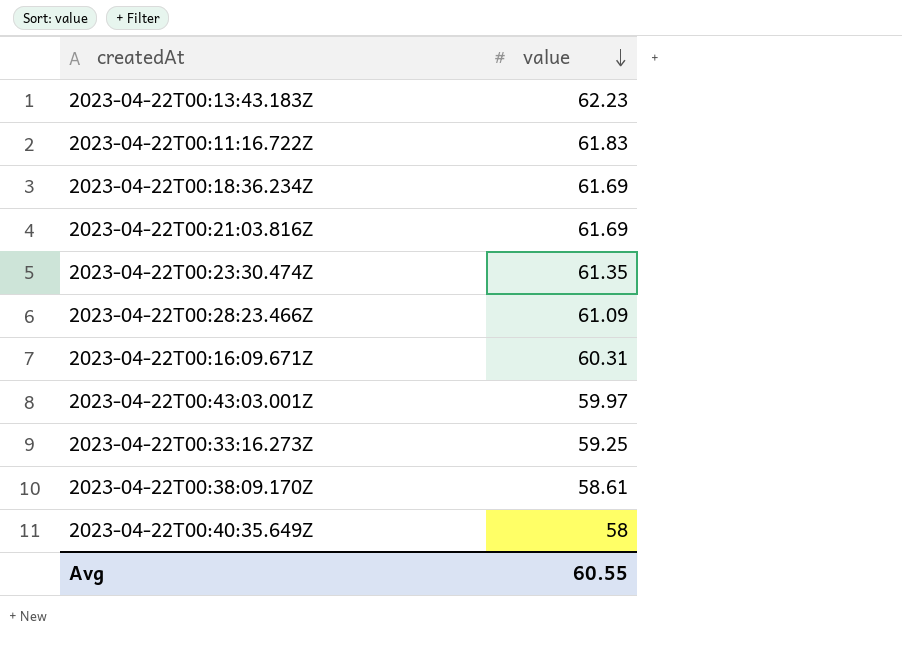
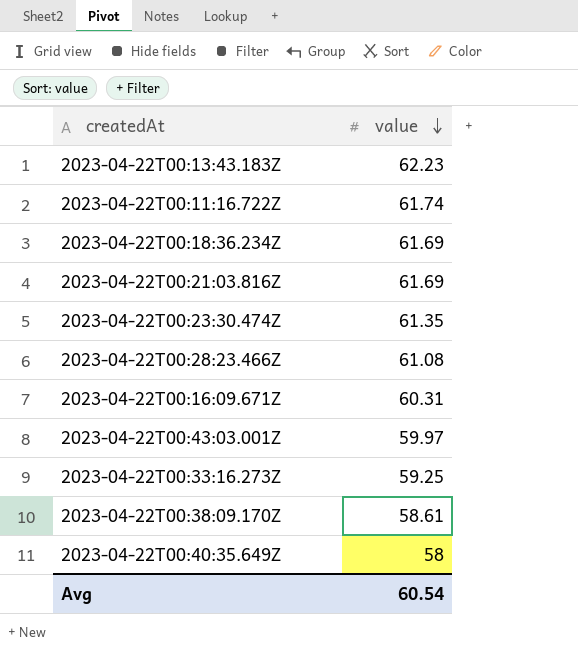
2023-04-22T00:11:16.722Z | value: 61.83 -> 61.74
2023-04-22T00:28:23.466Z | value: 61.09 -> 61.08
Avg | value: 60.55 -> 60.54

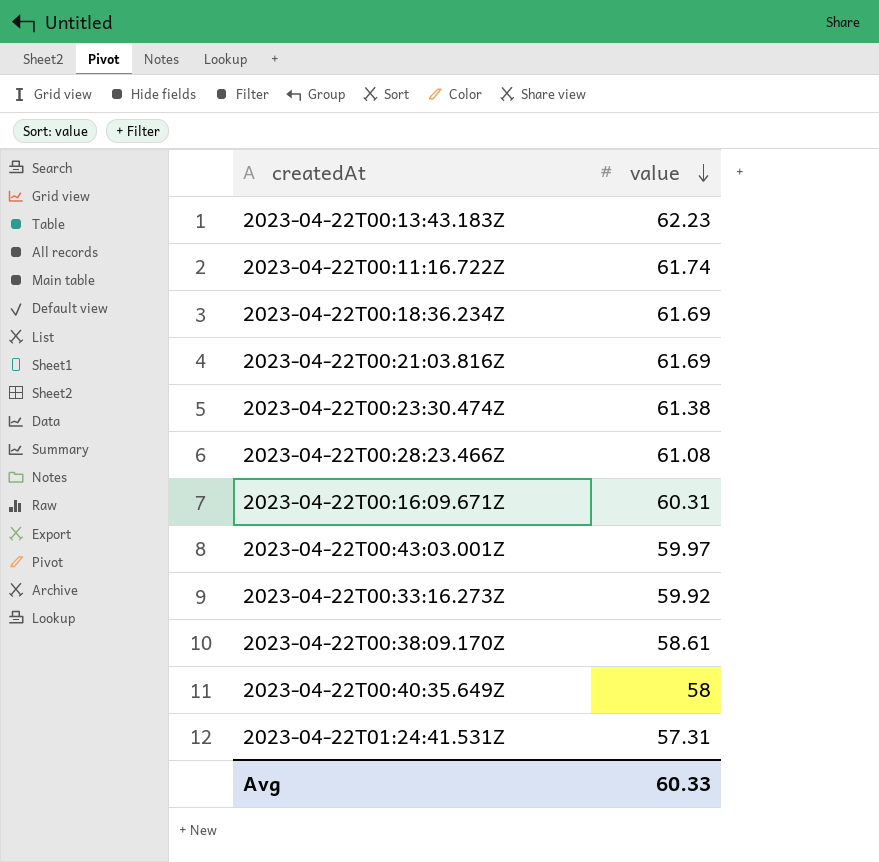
2023-04-22T00:23:30.474Z | value: 61.35 -> 61.38
2023-04-22T00:33:16.273Z | value: 59.25 -> 59.92
row 2023-04-22T01:24:41.531Z: none -> 57.31
Avg | value: 60.54 -> 60.33

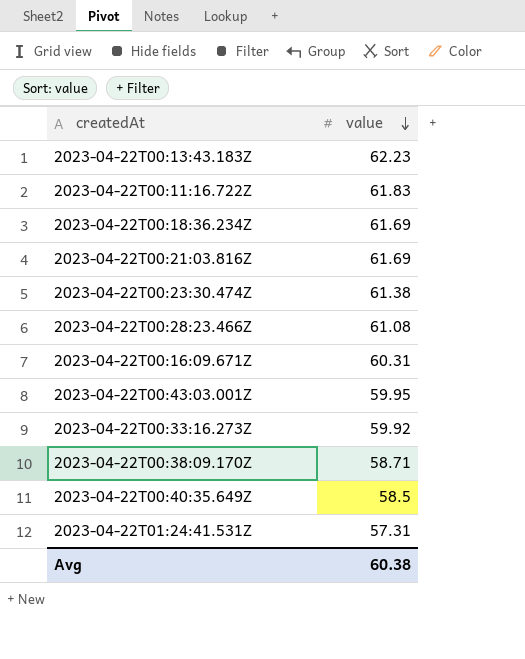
2023-04-22T00:11:16.722Z | value: 61.74 -> 61.83
2023-04-22T00:43:03.001Z | value: 59.97 -> 59.95
2023-04-22T00:38:09.170Z | value: 58.61 -> 58.71
2023-04-22T00:40:35.649Z | value: 58 -> 58.5
Avg | value: 60.33 -> 60.38

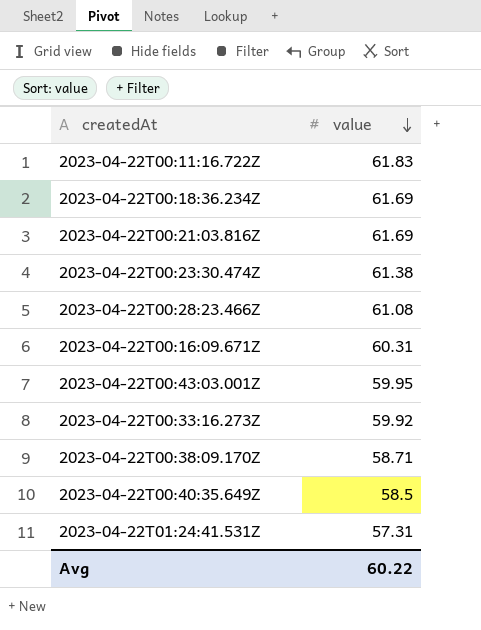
row 2023-04-22T00:13:43.183Z: 62.23 -> none
Avg | value: 60.38 -> 60.22

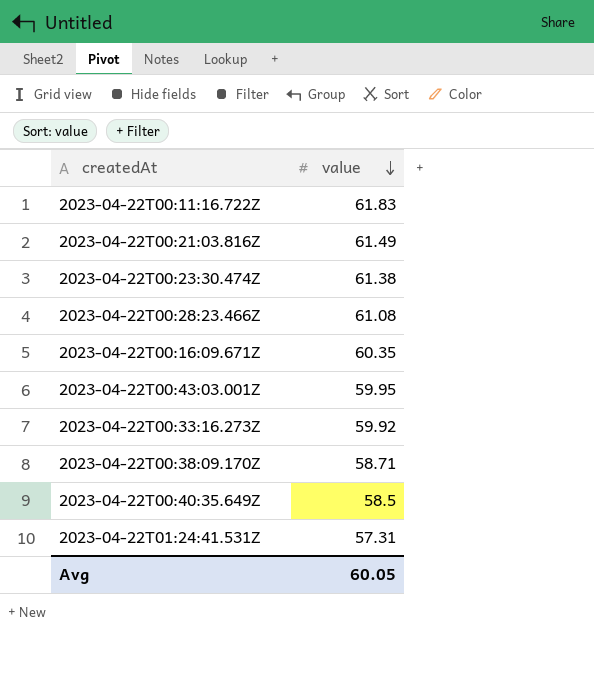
row 2023-04-22T00:18:36.234Z: 61.69 -> none
2023-04-22T00:21:03.816Z | value: 61.69 -> 61.49
2023-04-22T00:16:09.671Z | value: 60.31 -> 60.35
Avg | value: 60.22 -> 60.05

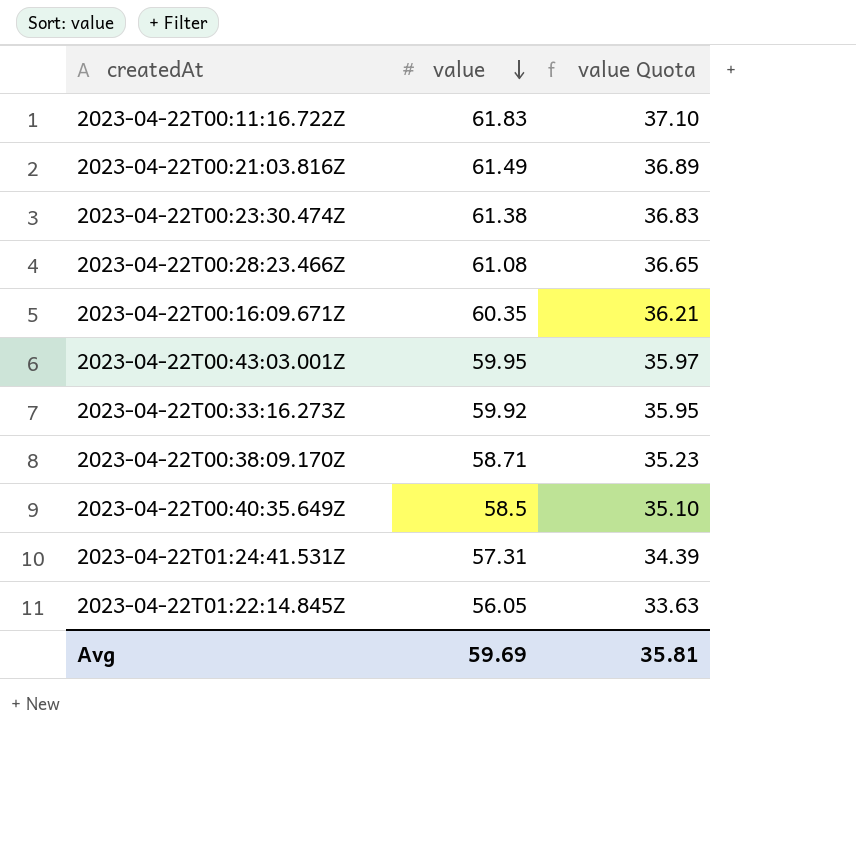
column value Quota | formula: none -> [value] * 0.6
row 2023-04-22T01:22:14.845Z: none -> 56.05 | 33.63
Avg | value: 60.05 -> 59.69

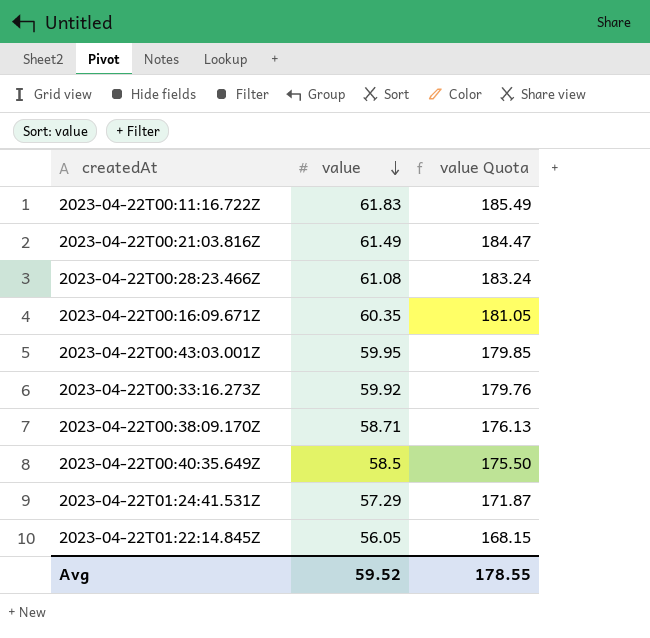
column value Quota | formula: [value] * 0.6 -> [value] * 3
row 2023-04-22T00:23:30.474Z: 61.38 | 36.83 -> none
2023-04-22T01:24:41.531Z | value: 57.31 -> 57.29
Avg | value: 59.69 -> 59.52
Avg | value Quota: 35.81 -> 178.55

